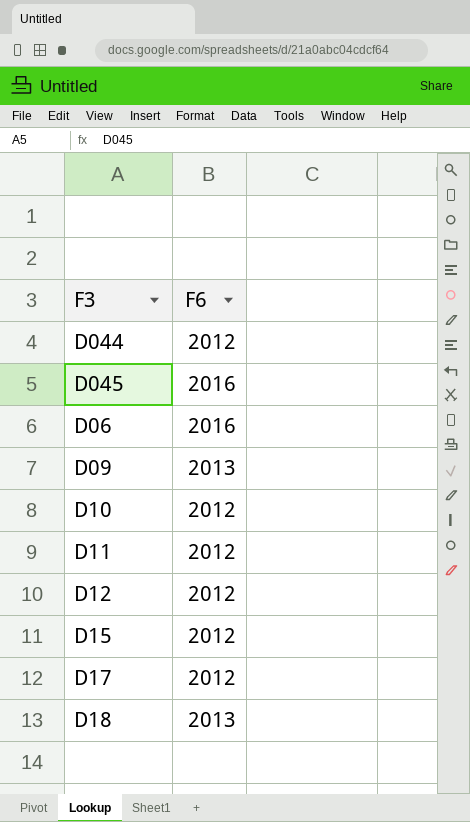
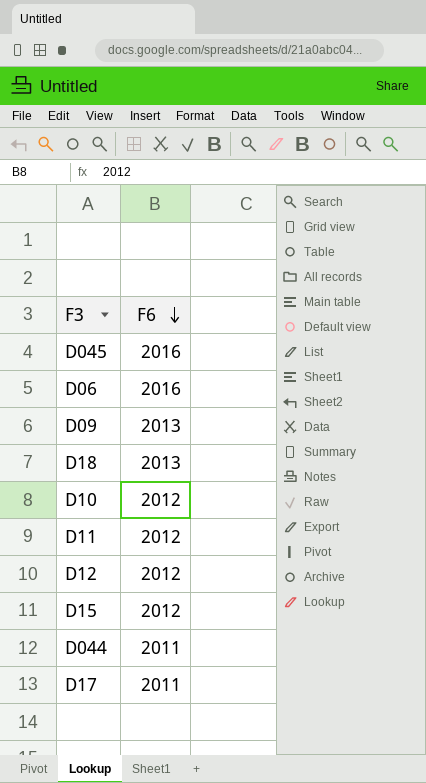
row order: none -> F6 descending
D044 | F6: 2012 -> 2011
D17 | F6: 2012 -> 2011

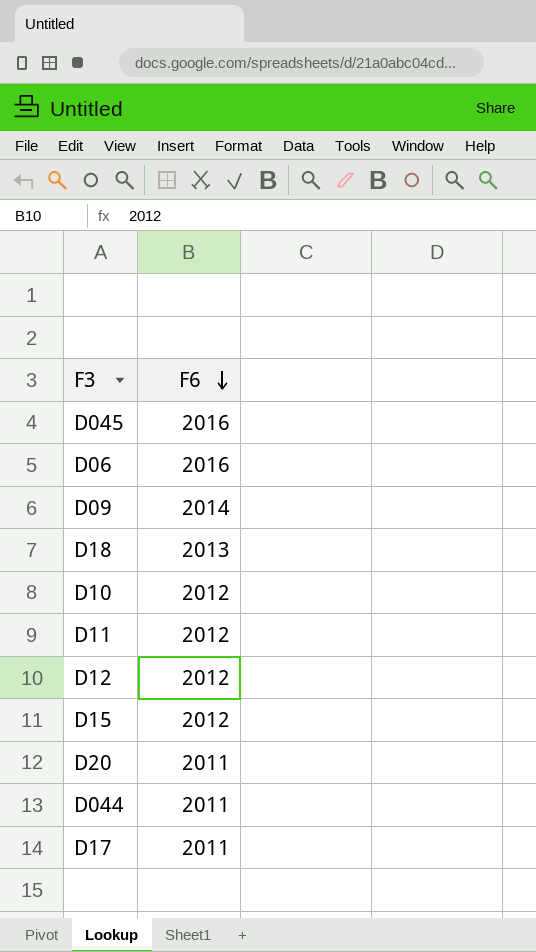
D09 | F6: 2013 -> 2014
row D20: none -> 2011

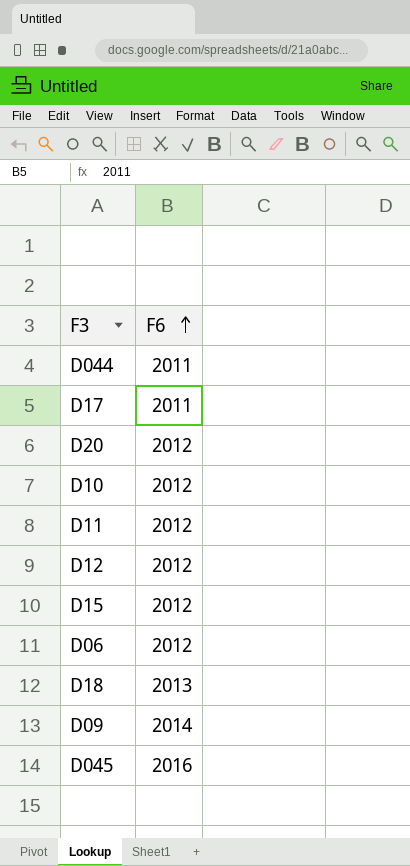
row order: F6 descending -> F6 ascending
D20 | F6: 2011 -> 2012
D06 | F6: 2016 -> 2012

